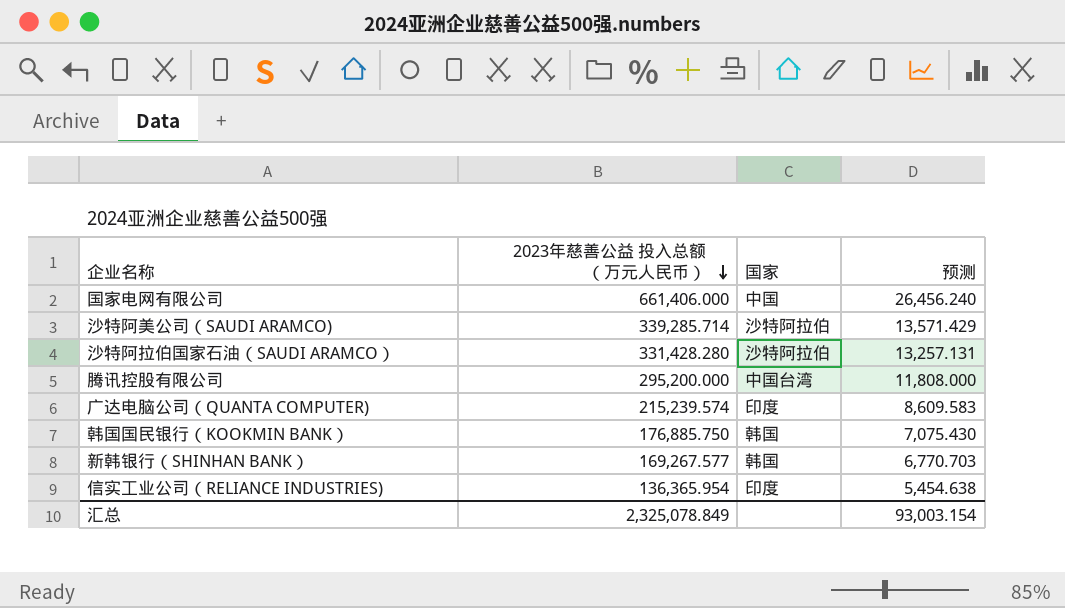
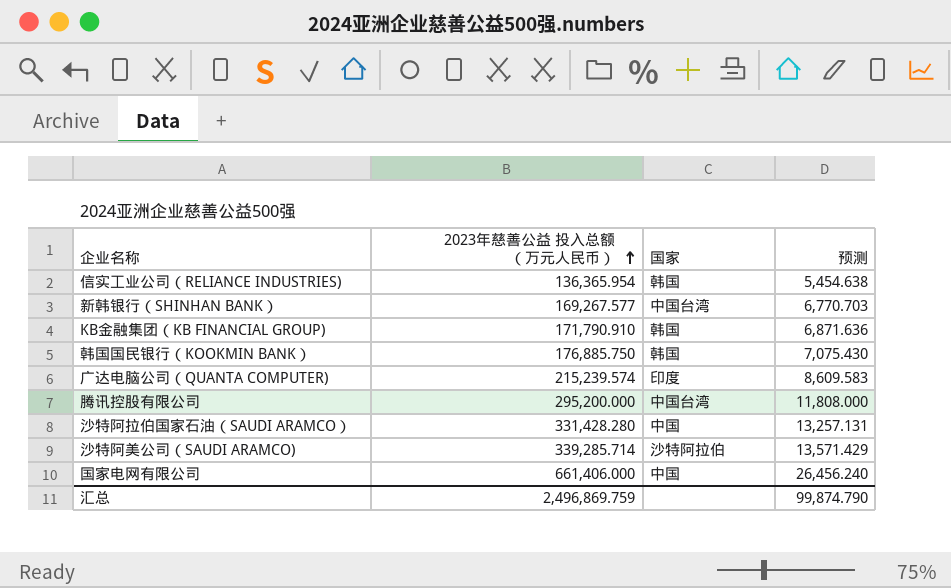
row order: 2023年慈善公益 投入总额 （万元人民币） descending -> 2023年慈善公益 投入总额 （万元人民币） ascending
信实工业公司（RELIANCE INDUSTRIES) | 国家: 印度 -> 韩国
新韩银行（SHINHAN BANK） | 国家: 韩国 -> 中国台湾
row KB金融集团（KB FINANCIAL GROUP): none -> 171,790.910 | 韩国 | 6,871.636
沙特阿拉伯国家石油（SAUDI ARAMCO） | 国家: 沙特阿拉伯 -> 中国
汇总 | 2023年慈善公益 投入总额 （万元人民币）: 2,325,078.849 -> 2,496,869.759
汇总 | 预测: 93,003.154 -> 99,874.790

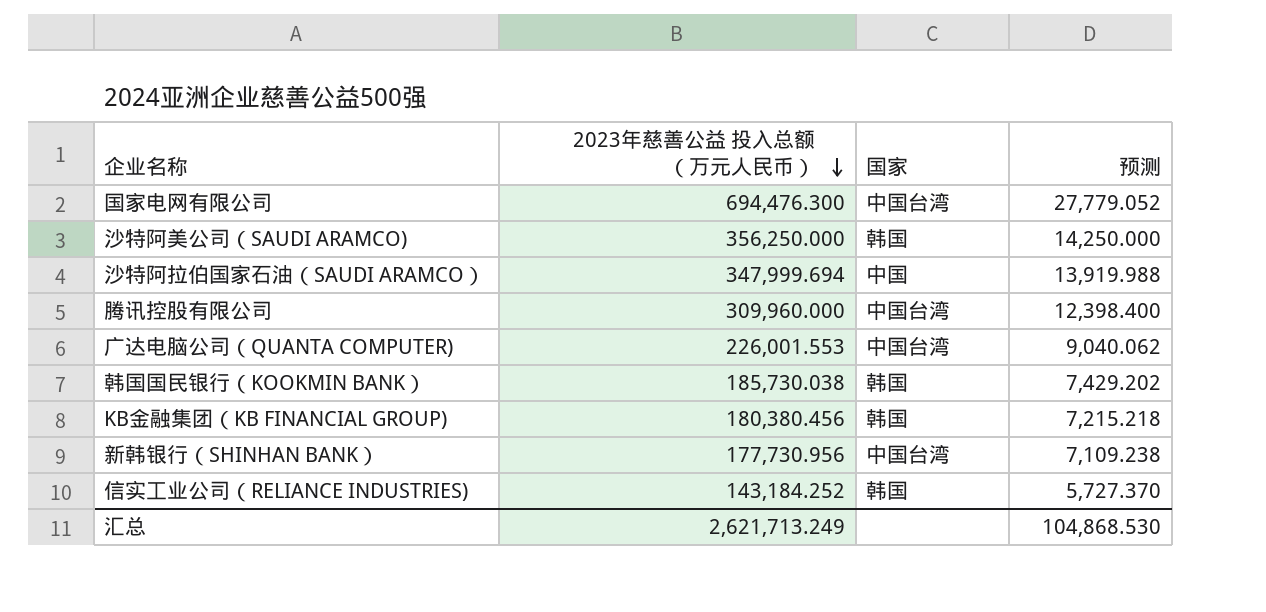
row order: 2023年慈善公益 投入总额 （万元人民币） ascending -> 2023年慈善公益 投入总额 （万元人民币） descending
国家电网有限公司 | 2023年慈善公益 投入总额 （万元人民币）: 661,406.000 -> 694,476.300
国家电网有限公司 | 国家: 中国 -> 中国台湾
国家电网有限公司 | 预测: 26,456.240 -> 27,779.052
沙特阿美公司（SAUDI ARAMCO) | 2023年慈善公益 投入总额 （万元人民币）: 339,285.714 -> 356,250.000
沙特阿美公司（SAUDI ARAMCO) | 国家: 沙特阿拉伯 -> 韩国
沙特阿美公司（SAUDI ARAMCO) | 预测: 13,571.429 -> 14,250.000
沙特阿拉伯国家石油（SAUDI ARAMCO） | 2023年慈善公益 投入总额 （万元人民币）: 331,428.280 -> 347,999.694
沙特阿拉伯国家石油（SAUDI ARAMCO） | 预测: 13,257.131 -> 13,919.988
腾讯控股有限公司 | 2023年慈善公益 投入总额 （万元人民币）: 295,200.000 -> 309,960.000
腾讯控股有限公司 | 预测: 11,808.000 -> 12,398.400
广达电脑公司（QUANTA COMPUTER) | 2023年慈善公益 投入总额 （万元人民币）: 215,239.574 -> 226,001.553
广达电脑公司（QUANTA COMPUTER) | 国家: 印度 -> 中国台湾
广达电脑公司（QUANTA COMPUTER) | 预测: 8,609.583 -> 9,040.062
韩国国民银行（KOOKMIN BANK） | 2023年慈善公益 投入总额 （万元人民币）: 176,885.750 -> 185,730.038
韩国国民银行（KOOKMIN BANK） | 预测: 7,075.430 -> 7,429.202
KB金融集团（KB FINANCIAL GROUP) | 2023年慈善公益 投入总额 （万元人民币）: 171,790.910 -> 180,380.456
KB金融集团（KB FINANCIAL GROUP) | 预测: 6,871.636 -> 7,215.218
新韩银行（SHINHAN BANK） | 2023年慈善公益 投入总额 （万元人民币）: 169,267.577 -> 177,730.956
新韩银行（SHINHAN BANK） | 预测: 6,770.703 -> 7,109.238
信实工业公司（RELIANCE INDUSTRIES) | 2023年慈善公益 投入总额 （万元人民币）: 136,365.954 -> 143,184.252
信实工业公司（RELIANCE INDUSTRIES) | 预测: 5,454.638 -> 5,727.370
汇总 | 2023年慈善公益 投入总额 （万元人民币）: 2,496,869.759 -> 2,621,713.249
汇总 | 预测: 99,874.790 -> 104,868.530

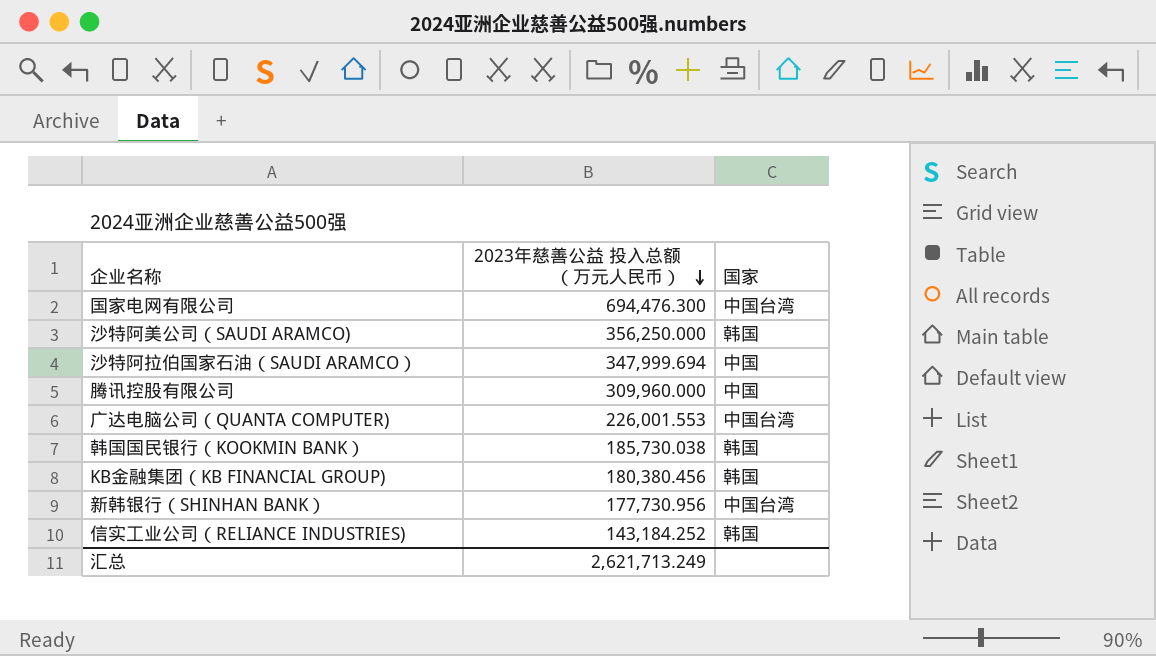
column 预测 | formula: [2023年慈善公益 投入总额 （万元人民币）] * 0.04 -> none
腾讯控股有限公司 | 国家: 中国台湾 -> 中国

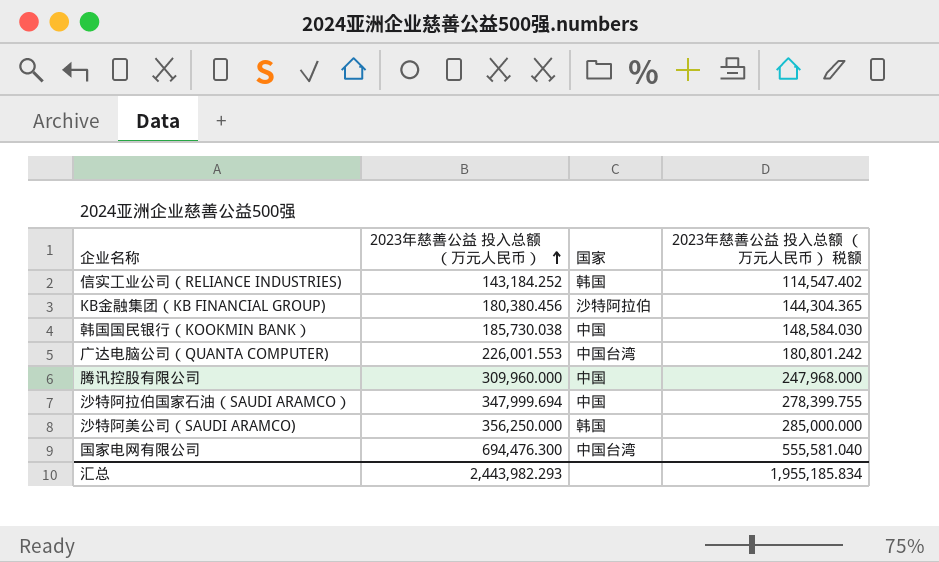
row order: 2023年慈善公益 投入总额 （万元人民币） descending -> 2023年慈善公益 投入总额 （万元人民币） ascending
column 2023年慈善公益 投入总额 （万元人民币） 税额 | formula: none -> [2023年慈善公益 投入总额 （万元人民币）] * 0.8
row 新韩银行（SHINHAN BANK）: 177,730.956 | 中国台湾 -> none
KB金融集团（KB FINANCIAL GROUP) | 国家: 韩国 -> 沙特阿拉伯
韩国国民银行（KOOKMIN BANK） | 国家: 韩国 -> 中国
汇总 | 2023年慈善公益 投入总额 （万元人民币）: 2,621,713.249 -> 2,443,982.293

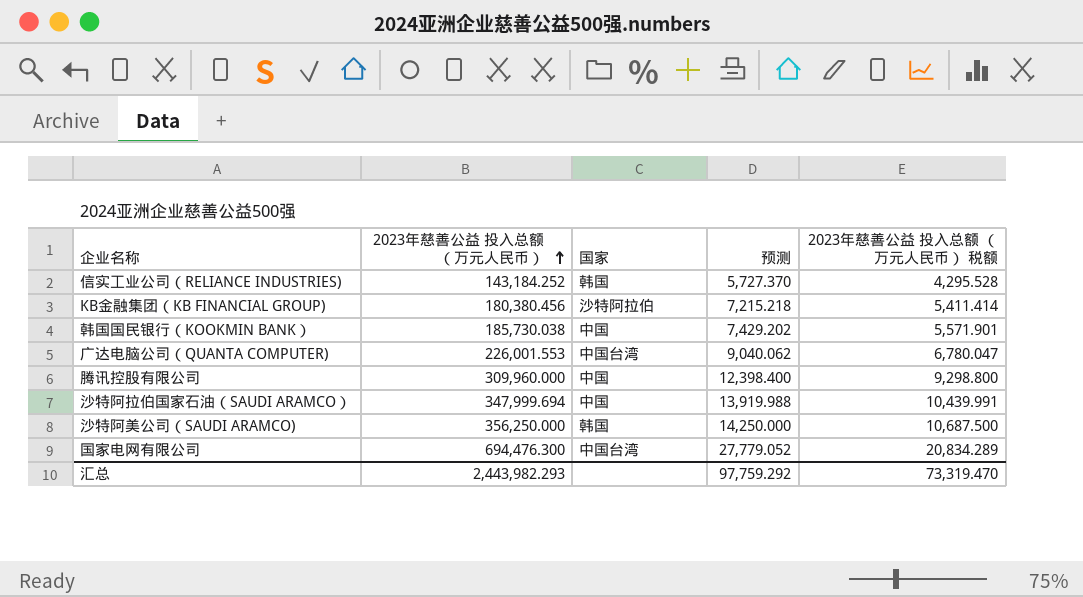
column 预测 | formula: none -> [2023年慈善公益 投入总额 （万元人民币）] * 0.04
column 2023年慈善公益 投入总额 （万元人民币） 税额 | formula: [2023年慈善公益 投入总额 （万元人民币）] * 0.8 -> [2023年慈善公益 投入总额 （万元人民币）] * 0.03
汇总 | 2023年慈善公益 投入总额 （万元人民币） 税额: 1,955,185.834 -> 73,319.470

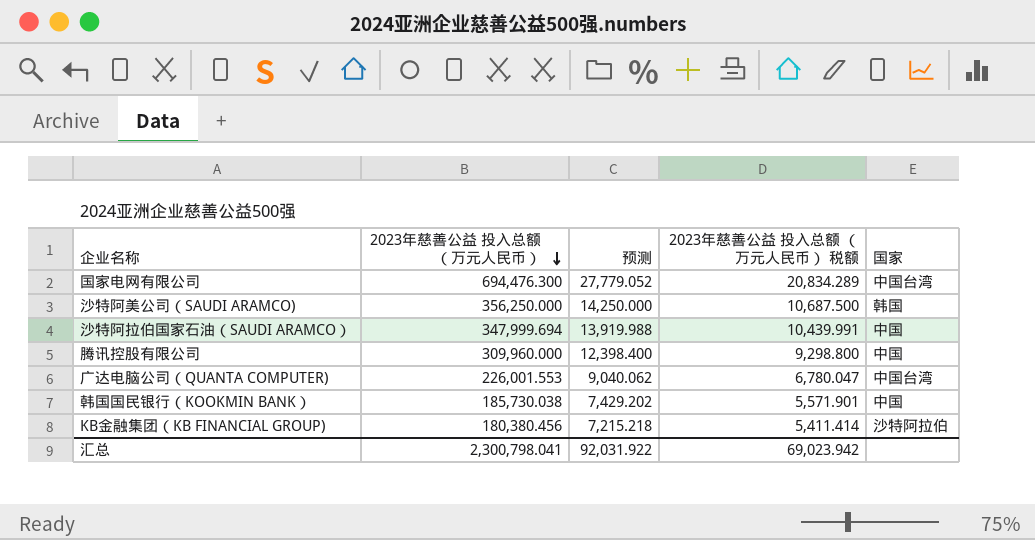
row order: 2023年慈善公益 投入总额 （万元人民币） ascending -> 2023年慈善公益 投入总额 （万元人民币） descending
column 国家 | position: 3 -> 5
row 信实工业公司（RELIANCE INDUSTRIES): 143,184.252 | 韩国 | 5,727.370 | 4,295.528 -> none
汇总 | 2023年慈善公益 投入总额 （万元人民币）: 2,443,982.293 -> 2,300,798.041
汇总 | 预测: 97,759.292 -> 92,031.922
汇总 | 2023年慈善公益 投入总额 （万元人民币） 税额: 73,319.470 -> 69,023.942

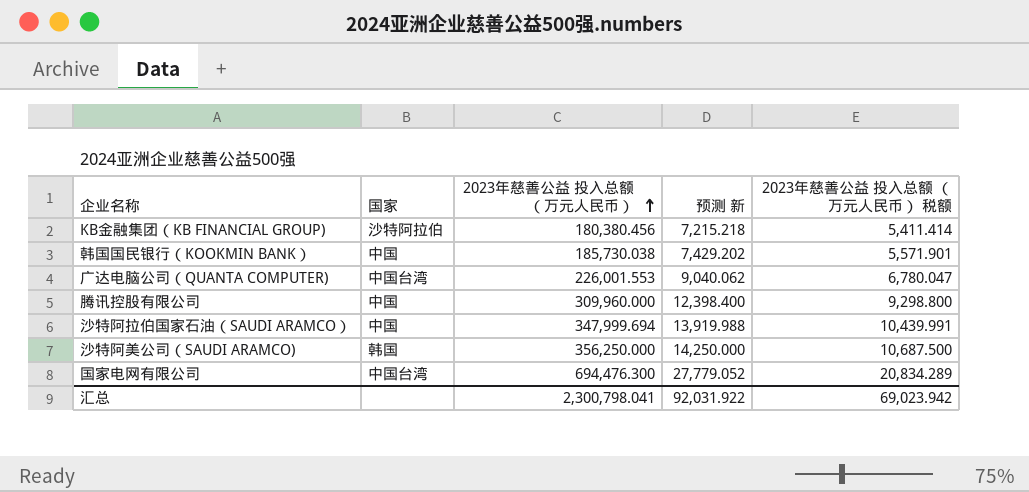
row order: 2023年慈善公益 投入总额 （万元人民币） descending -> 2023年慈善公益 投入总额 （万元人民币） ascending
column 国家 | position: 5 -> 2
column name: 预测 -> 预测 新

